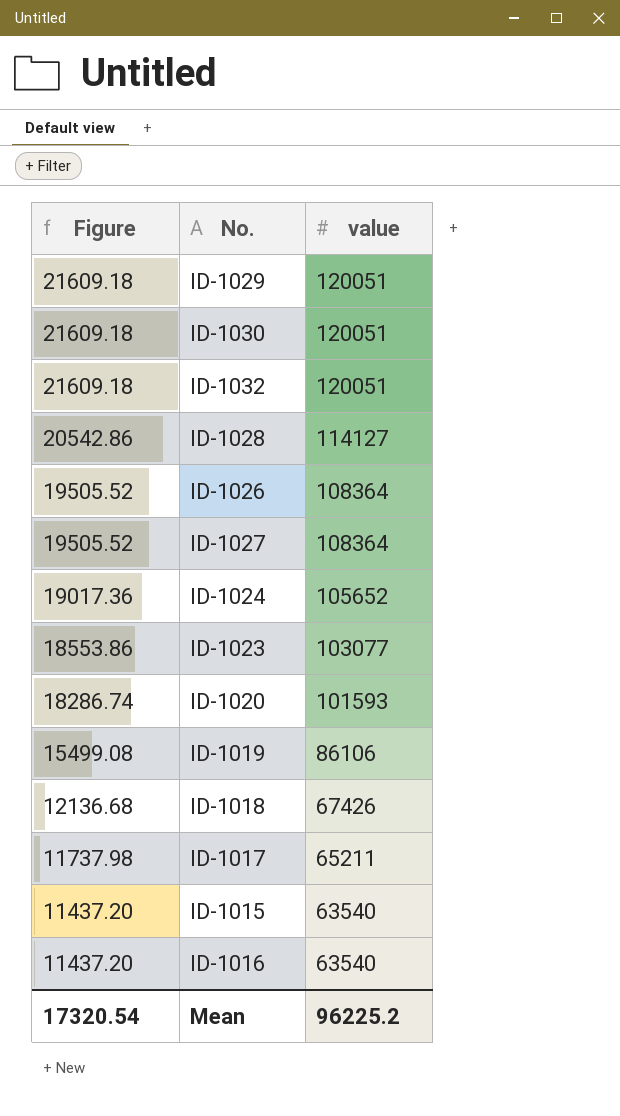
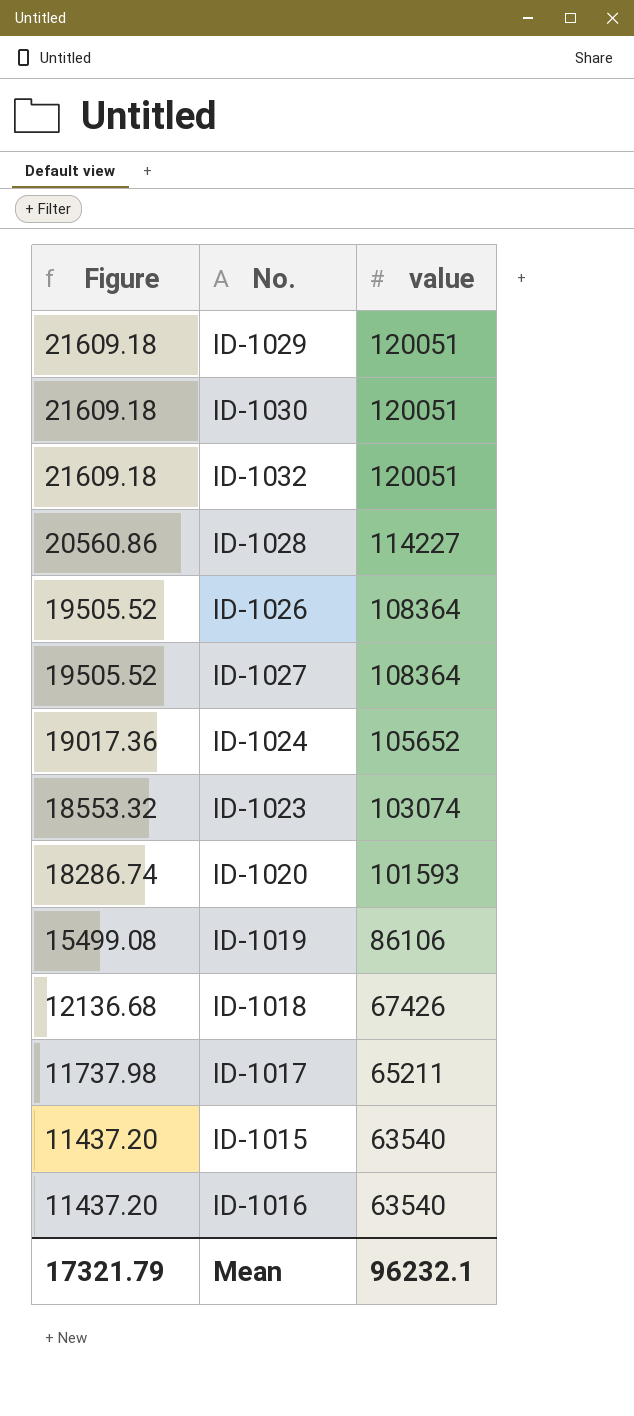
ID-1028 | Figure: 20542.86 -> 20560.86
ID-1028 | value: 114127 -> 114227
ID-1023 | Figure: 18553.86 -> 18553.32
ID-1023 | value: 103077 -> 103074
Mean | Figure: 17320.54 -> 17321.79
Mean | value: 96225.2 -> 96232.1

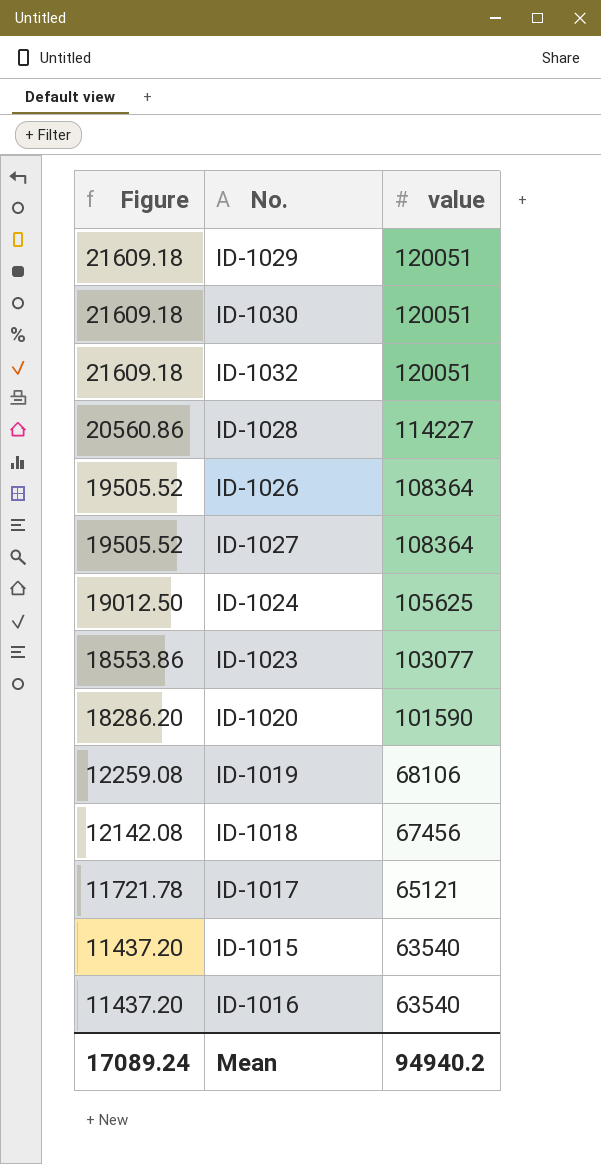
ID-1024 | Figure: 19017.36 -> 19012.50
ID-1024 | value: 105652 -> 105625
ID-1023 | Figure: 18553.32 -> 18553.86
ID-1023 | value: 103074 -> 103077
ID-1020 | Figure: 18286.74 -> 18286.20
ID-1020 | value: 101593 -> 101590
ID-1019 | Figure: 15499.08 -> 12259.08
ID-1019 | value: 86106 -> 68106
ID-1018 | Figure: 12136.68 -> 12142.08
ID-1018 | value: 67426 -> 67456
ID-1017 | Figure: 11737.98 -> 11721.78
ID-1017 | value: 65211 -> 65121
Mean | Figure: 17321.79 -> 17089.24
Mean | value: 96232.1 -> 94940.2

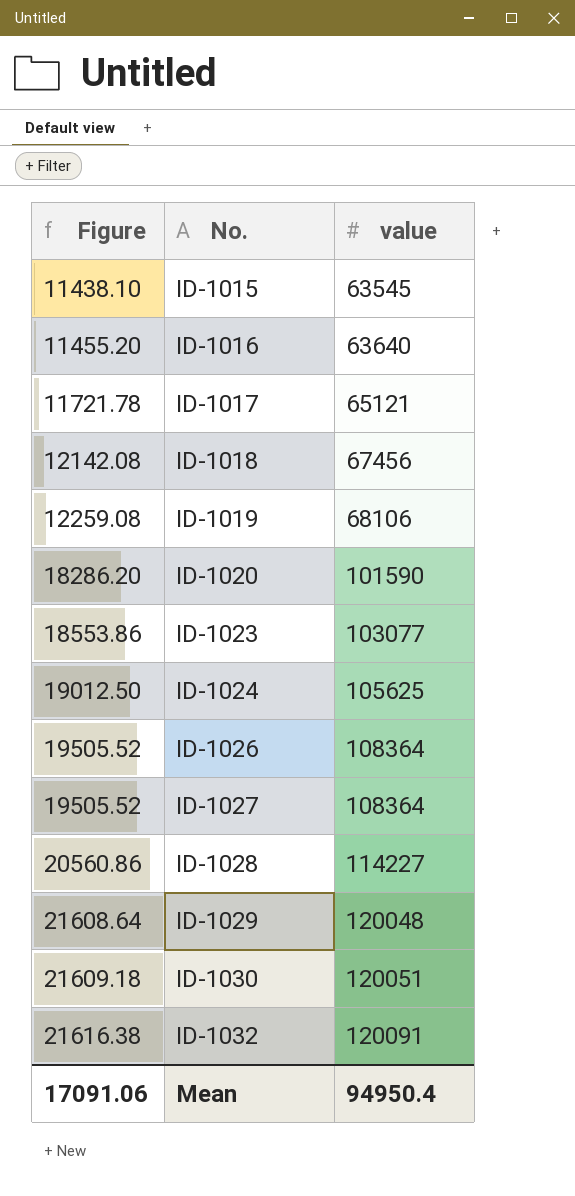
row order: Figure descending -> Figure ascending
ID-1015 | Figure: 11437.20 -> 11438.10
ID-1015 | value: 63540 -> 63545
ID-1016 | Figure: 11437.20 -> 11455.20
ID-1016 | value: 63540 -> 63640
ID-1029 | Figure: 21609.18 -> 21608.64
ID-1029 | value: 120051 -> 120048
ID-1032 | Figure: 21609.18 -> 21616.38
ID-1032 | value: 120051 -> 120091
Mean | Figure: 17089.24 -> 17091.06
Mean | value: 94940.2 -> 94950.4

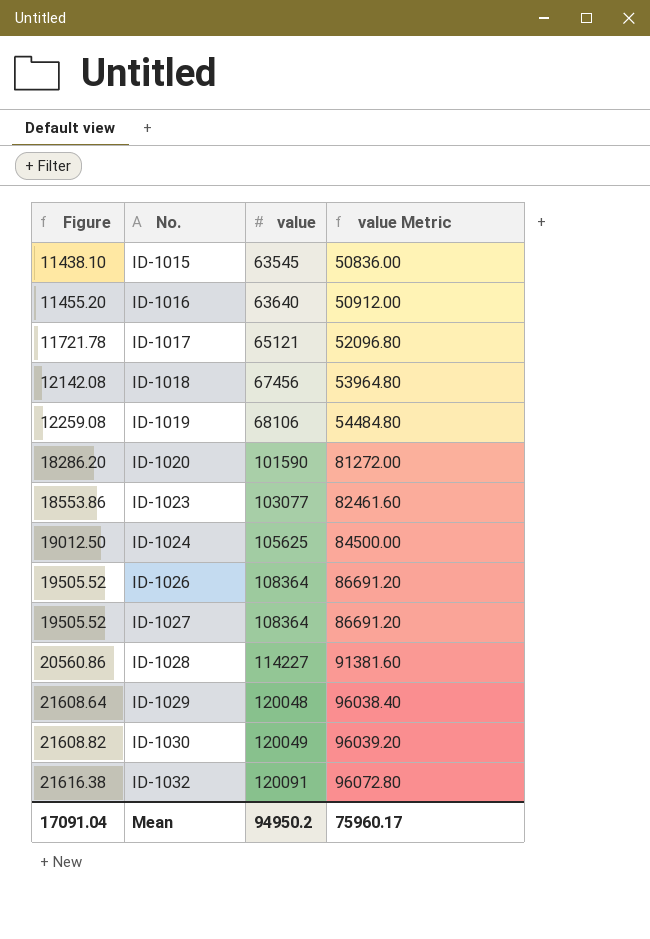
column value Metric | formula: none -> [value] * 0.8
ID-1030 | Figure: 21609.18 -> 21608.82
ID-1030 | value: 120051 -> 120049
Mean | Figure: 17091.06 -> 17091.04
Mean | value: 94950.4 -> 94950.2

